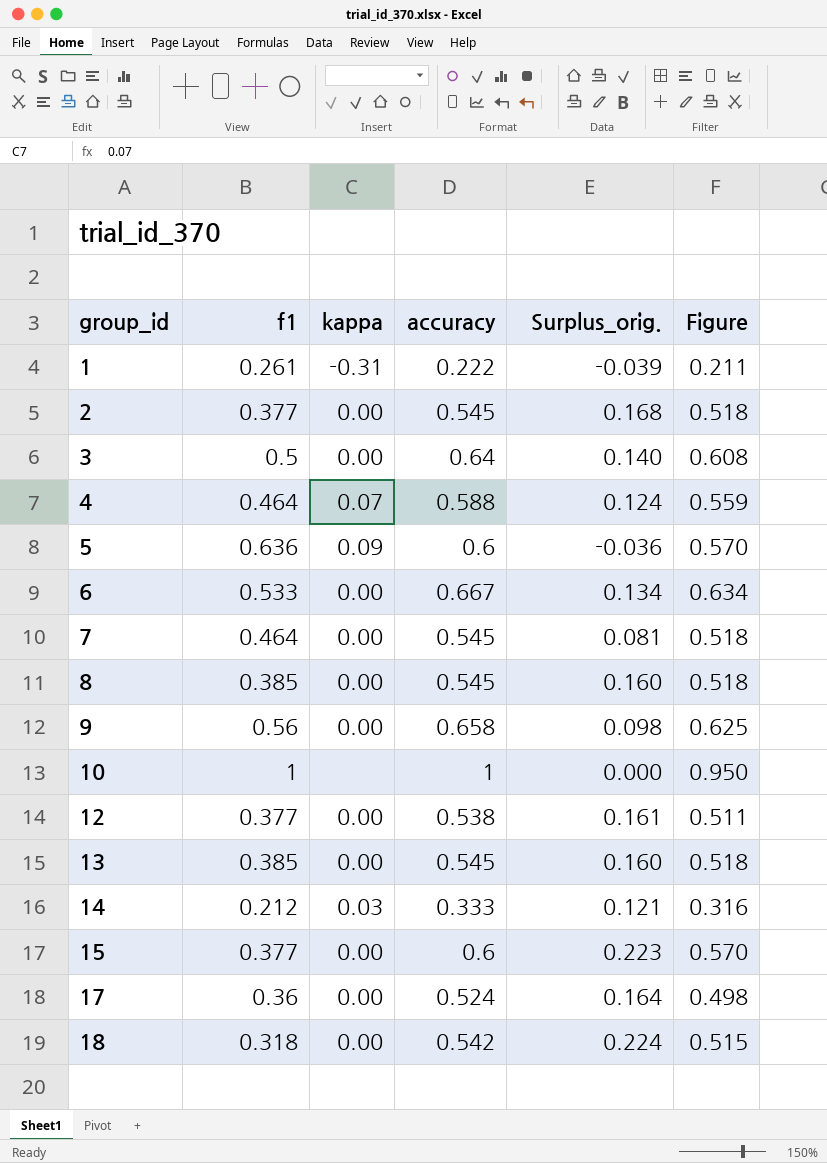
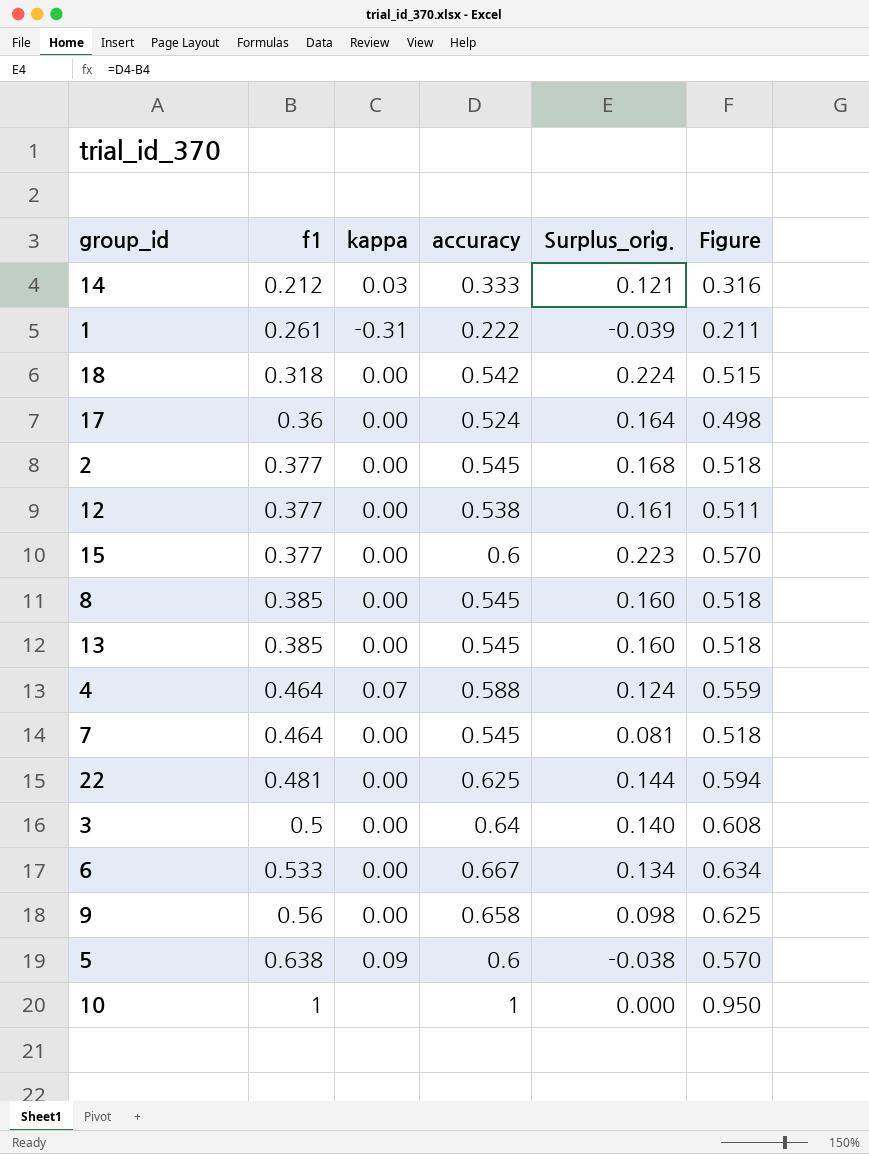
row order: group_id ascending -> f1 ascending
row 22: none -> 0.481 | 0.00 | 0.625 | 0.144 | 0.594
5 | f1: 0.636 -> 0.638
5 | Surplus_orig.: -0.036 -> -0.038

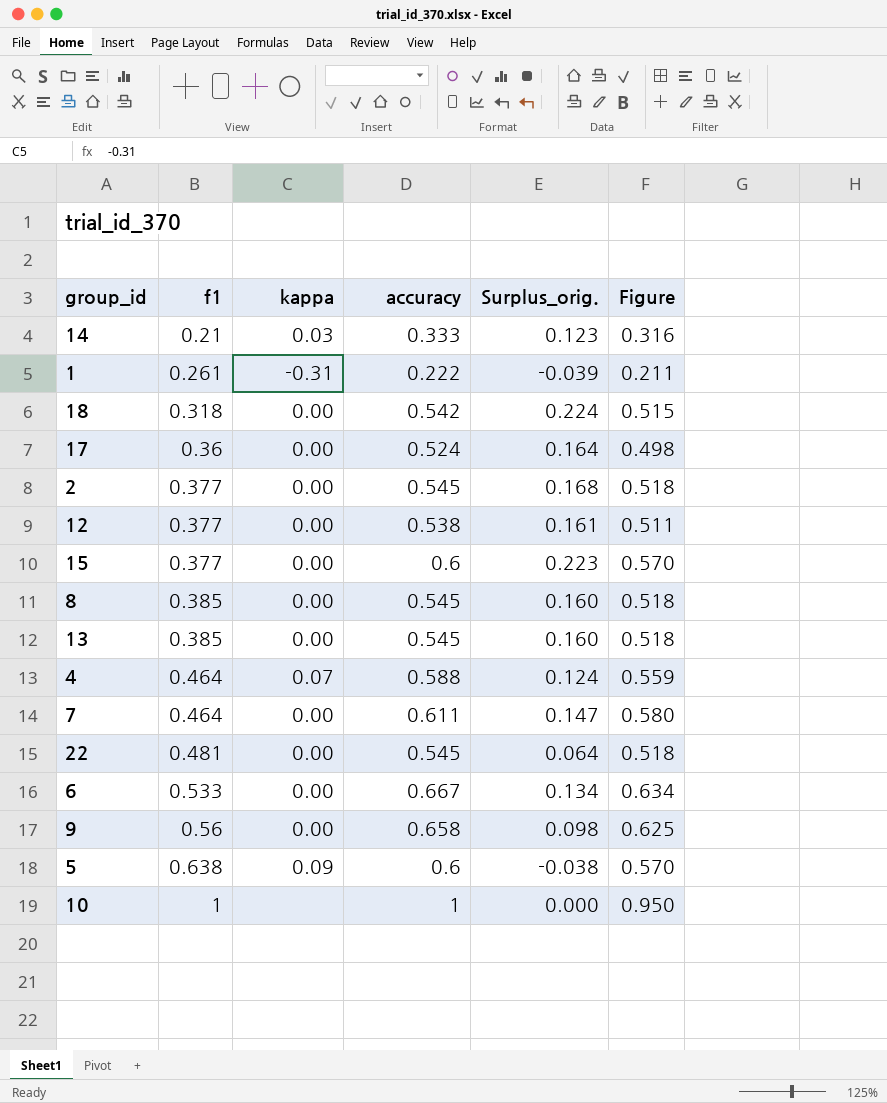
row 3: 0.5 | 0.00 | 0.64 | 0.140 | 0.608 -> none
14 | f1: 0.212 -> 0.21
14 | Surplus_orig.: 0.121 -> 0.123
7 | accuracy: 0.545 -> 0.611
7 | Surplus_orig.: 0.081 -> 0.147
7 | Figure: 0.518 -> 0.580
22 | accuracy: 0.625 -> 0.545
22 | Surplus_orig.: 0.144 -> 0.064
22 | Figure: 0.594 -> 0.518

